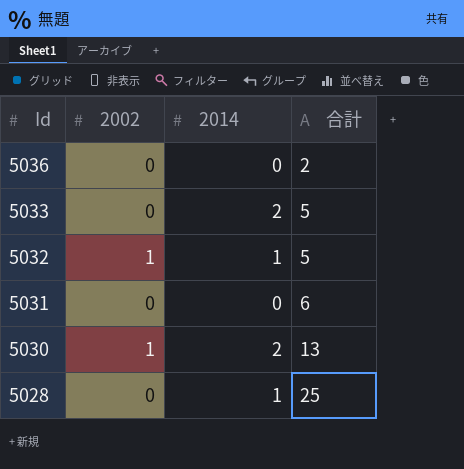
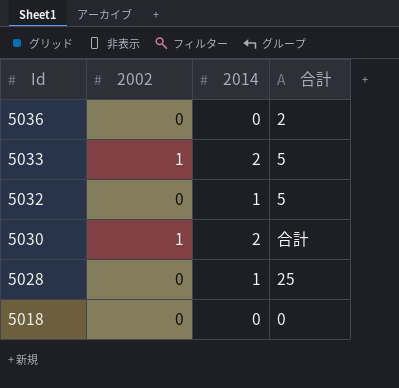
row 5031: 0 | 0 | 6 -> none
5033 | 2002: 0 -> 1
5032 | 2002: 1 -> 0
5030 | 合計: 13 -> 合計
row 5018: none -> 0 | 0 | 0

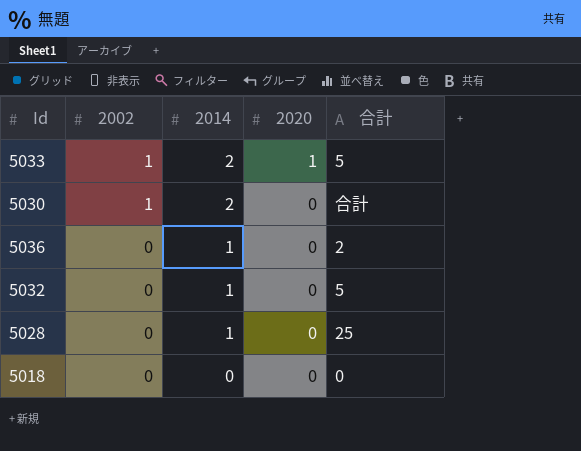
row order: Id descending -> 2002 descending
column 2020 | position: none -> 4
5036 | 2014: 0 -> 1

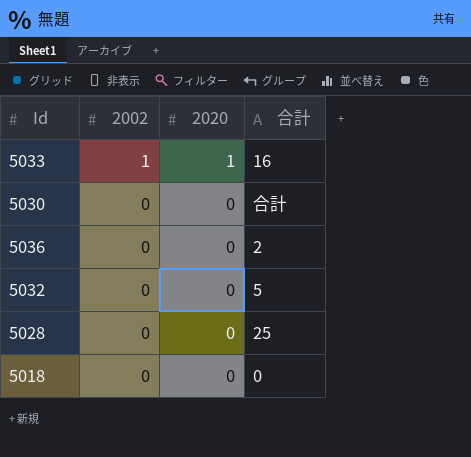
column 2014 | position: 3 -> none
5033 | 合計: 5 -> 16
5030 | 2002: 1 -> 0

